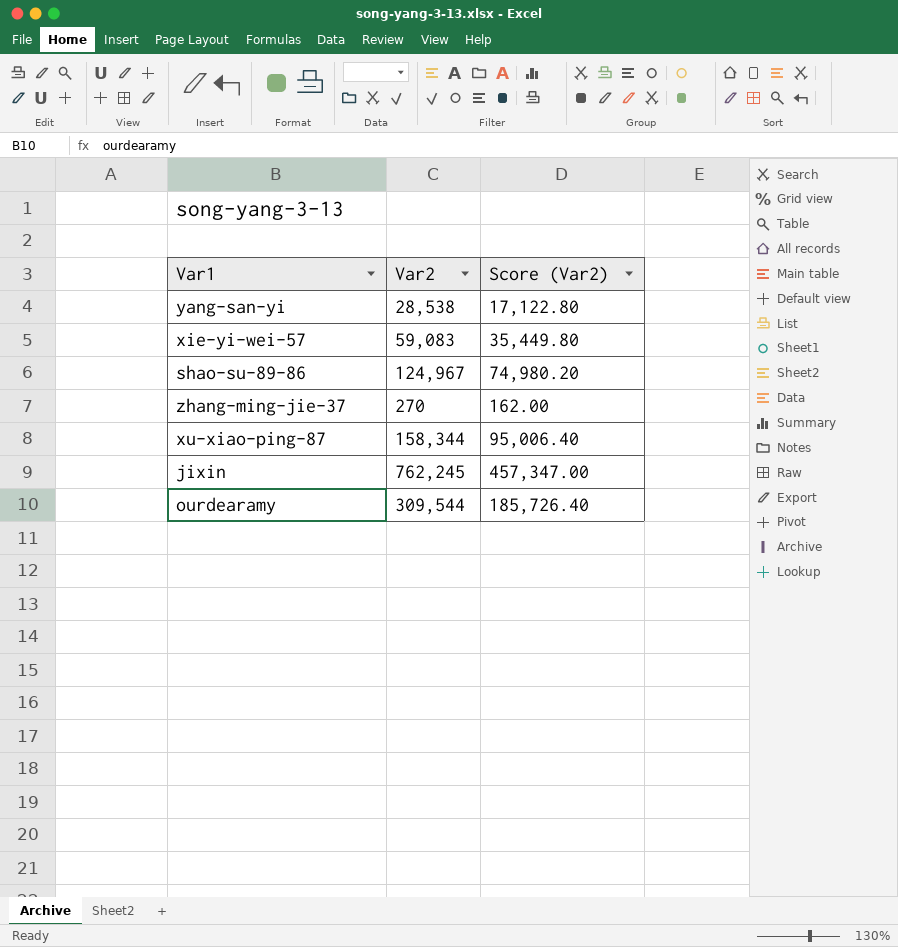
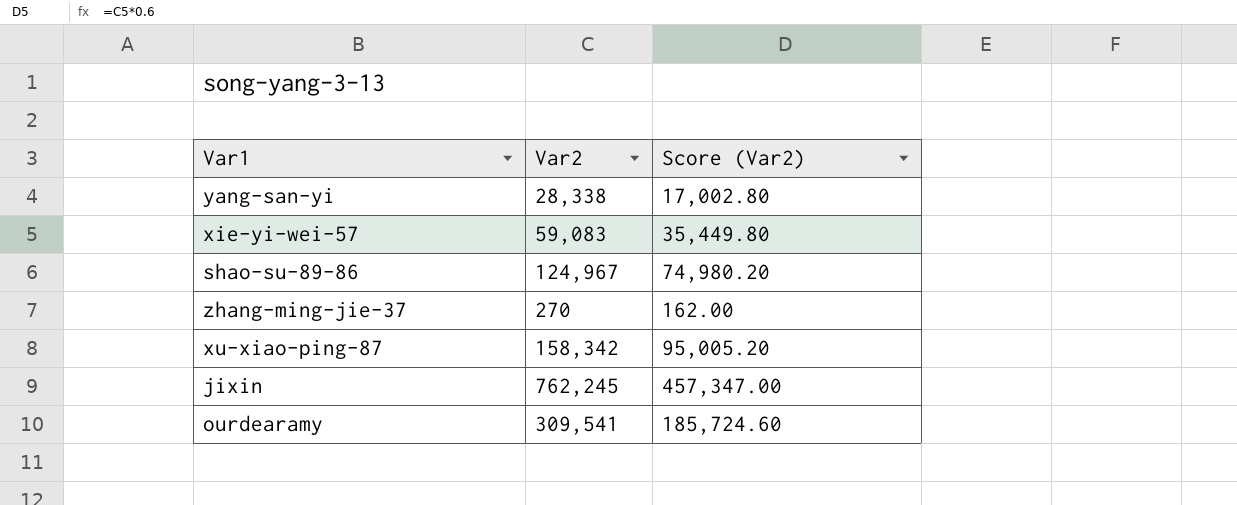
yang-san-yi | Var2: 28,538 -> 28,338
yang-san-yi | Score (Var2): 17,122.80 -> 17,002.80
xu-xiao-ping-87 | Var2: 158,344 -> 158,342
xu-xiao-ping-87 | Score (Var2): 95,006.40 -> 95,005.20
ourdearamy | Var2: 309,544 -> 309,541
ourdearamy | Score (Var2): 185,726.40 -> 185,724.60

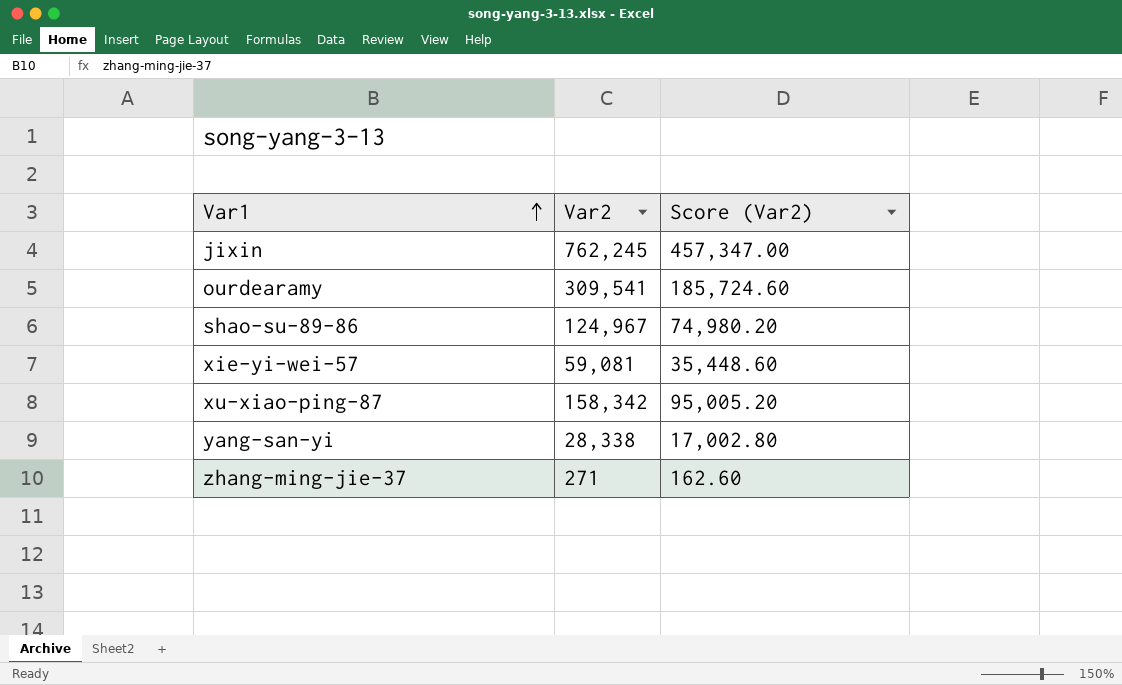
row order: none -> Var1 ascending
xie-yi-wei-57 | Var2: 59,083 -> 59,081
xie-yi-wei-57 | Score (Var2): 35,449.80 -> 35,448.60
zhang-ming-jie-37 | Var2: 270 -> 271
zhang-ming-jie-37 | Score (Var2): 162.00 -> 162.60

